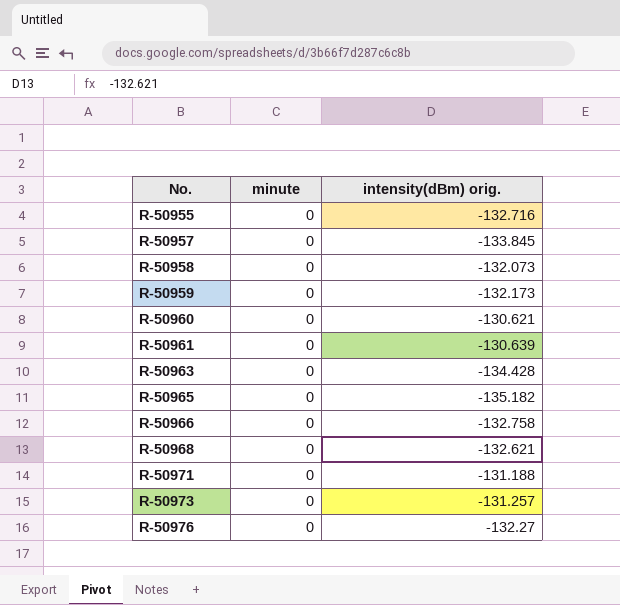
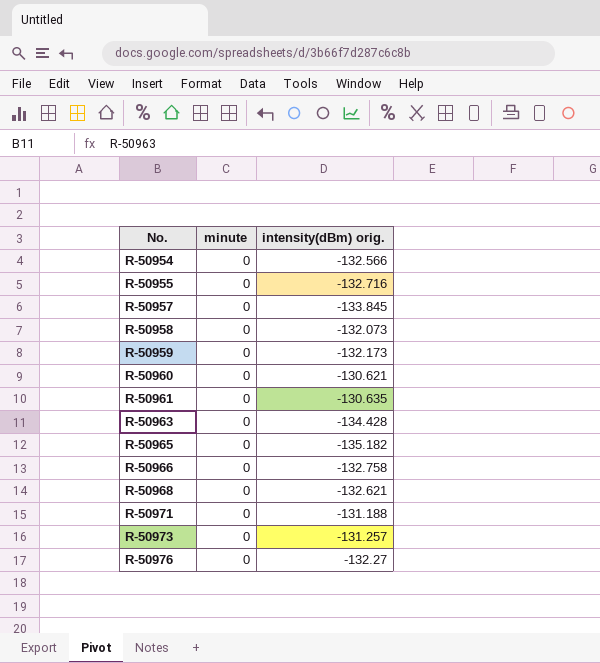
row R-50954: none -> 0 | -132.566
R-50961 | intensity(dBm) orig.: -130.639 -> -130.635

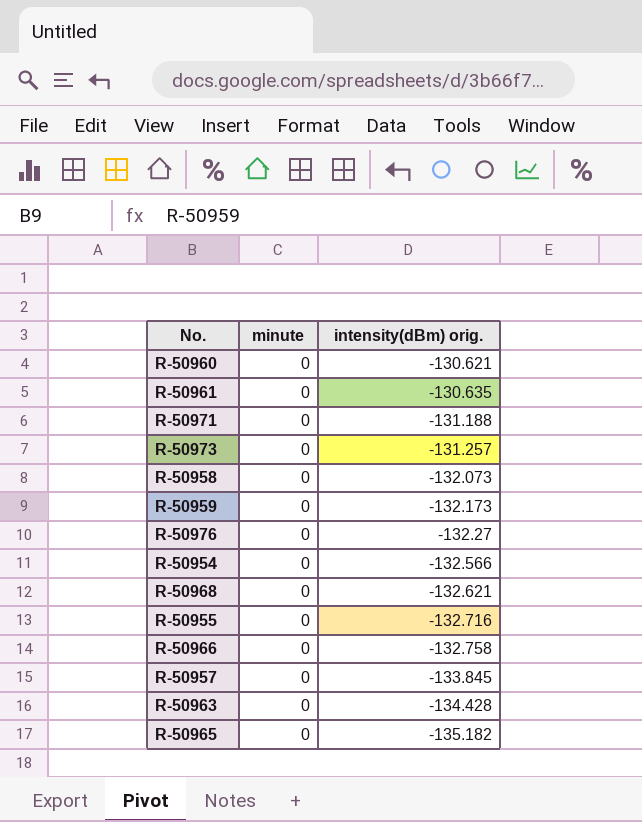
row order: No. ascending -> intensity(dBm) orig. descending

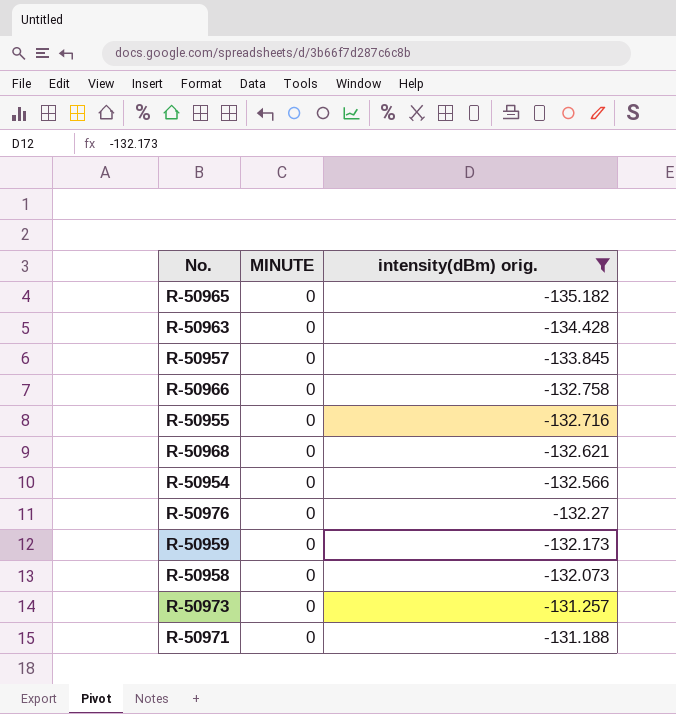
filter: none -> intensity(dBm) orig. <= -131.188
row order: intensity(dBm) orig. descending -> intensity(dBm) orig. ascending
column name: minute -> MINUTE

